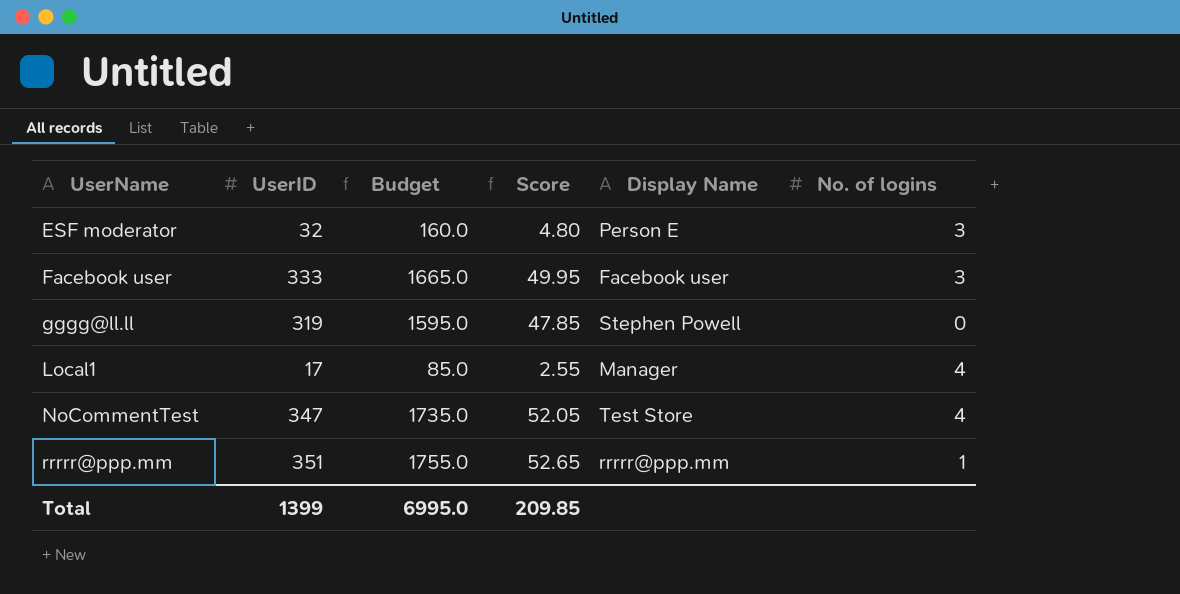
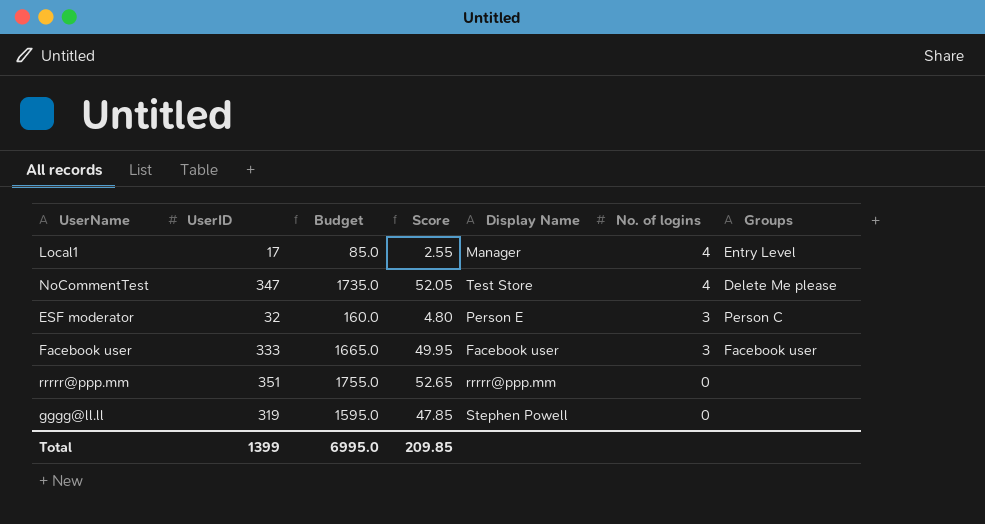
row order: UserName ascending -> No. of logins descending
column Groups | position: none -> 7
rrrrr@ppp.mm | No. of logins: 1 -> 0

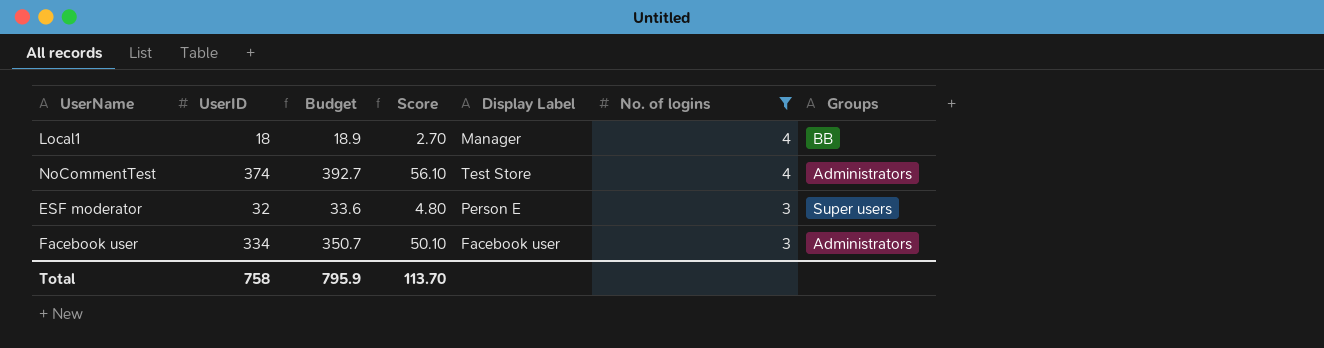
filter: none -> No. of logins != 0
column Budget | formula: [UserID] * 5 -> [UserID] * 1.05
column name: Display Name -> Display Label
Local1 | UserID: 17 -> 18
Local1 | Score: 2.55 -> 2.70
Local1 | Groups: Entry Level -> BB
NoCommentTest | UserID: 347 -> 374
NoCommentTest | Score: 52.05 -> 56.10
NoCommentTest | Groups: Delete Me please -> Administrators
ESF moderator | Groups: Person C -> Super users
Facebook user | UserID: 333 -> 334
Facebook user | Score: 49.95 -> 50.10
Facebook user | Groups: Facebook user -> Administrators
Total | UserID: 1399 -> 758
Total | Budget: 6995.0 -> 795.9
Total | Score: 209.85 -> 113.70

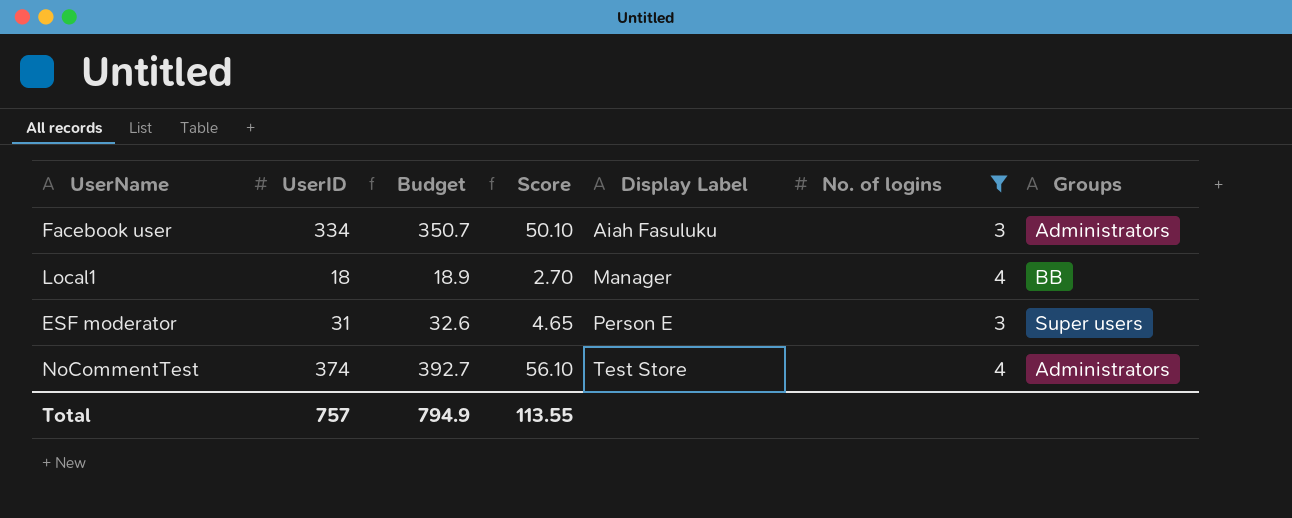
row order: No. of logins descending -> Display Label ascending
Facebook user | Display Label: Facebook user -> Aiah Fasuluku
ESF moderator | UserID: 32 -> 31
ESF moderator | Budget: 33.6 -> 32.6
ESF moderator | Score: 4.80 -> 4.65
Total | UserID: 758 -> 757
Total | Budget: 795.9 -> 794.9
Total | Score: 113.70 -> 113.55

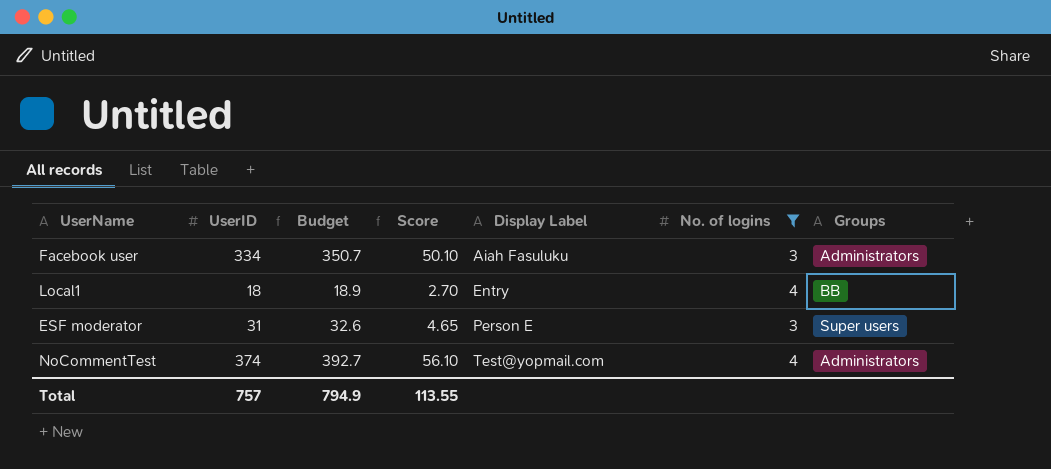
Local1 | Display Label: Manager -> Entry
NoCommentTest | Display Label: Test Store -> Test@yopmail.com

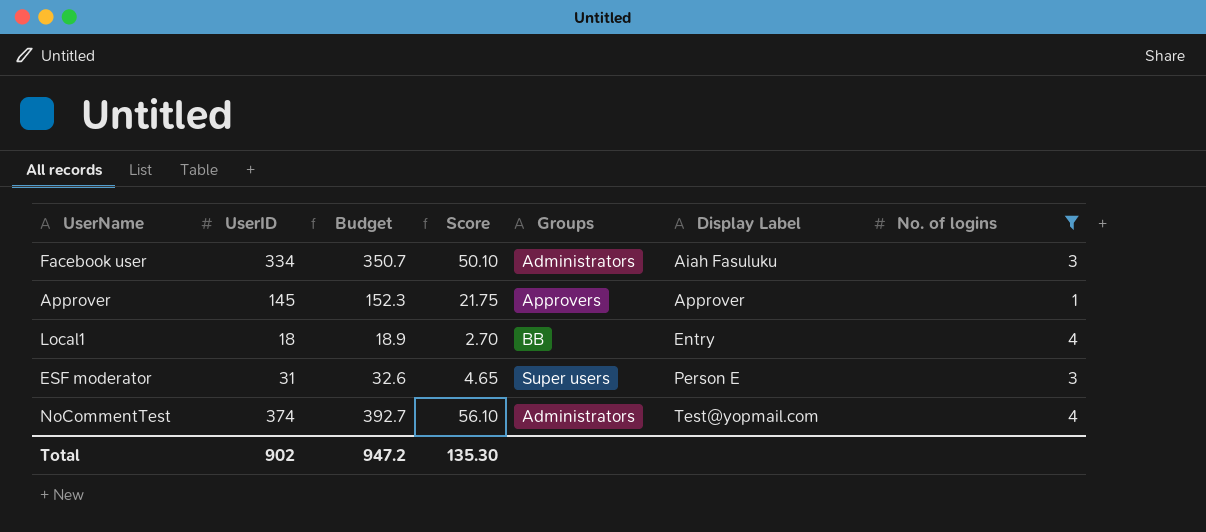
column Groups | position: 7 -> 5
row Approver: none -> 145 | 152.3 | 21.75 | Approvers | Approver | 1
Total | UserID: 757 -> 902
Total | Budget: 794.9 -> 947.2
Total | Score: 113.55 -> 135.30

